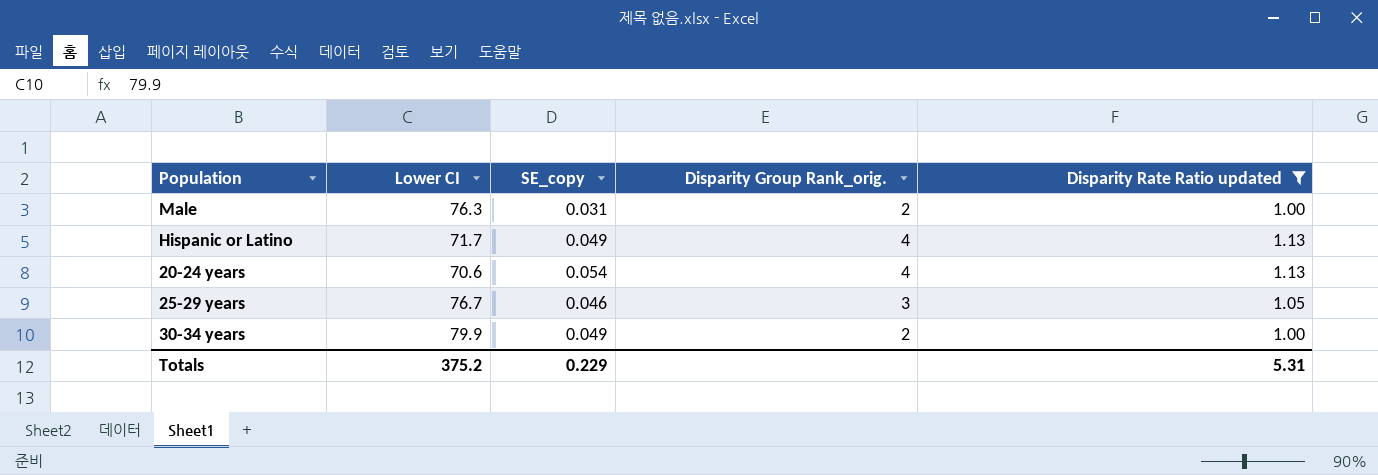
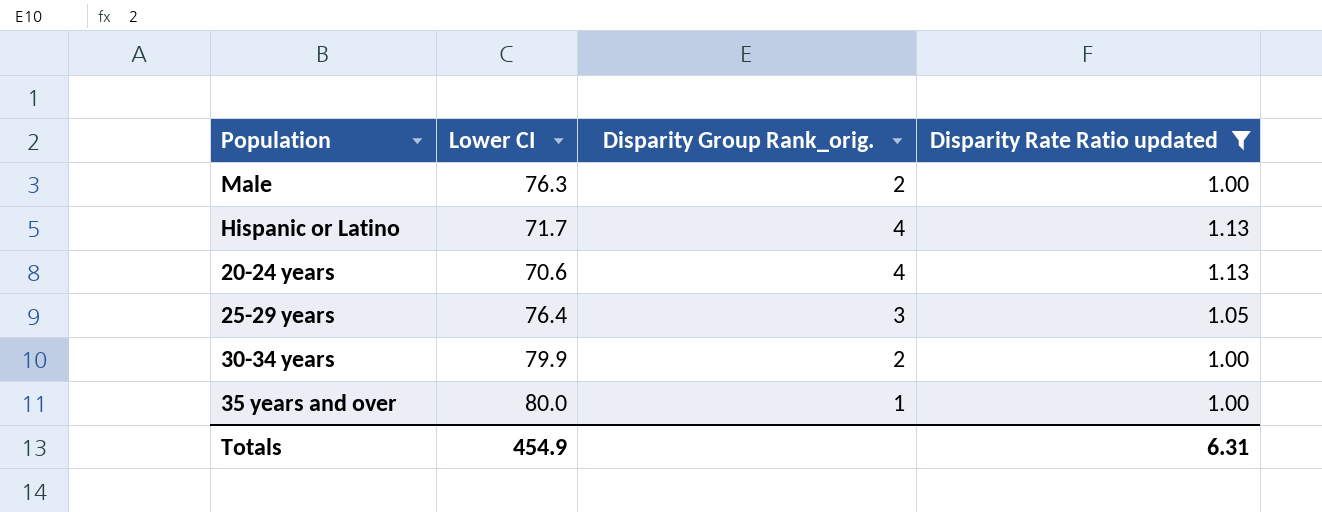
column SE_copy | position: 3 -> none
25-29 years | Lower CI: 76.7 -> 76.4
row 35 years and over: none -> 80.0 | 1 | 1.00
Totals | Lower CI: 375.2 -> 454.9
Totals | Disparity Rate Ratio updated: 5.31 -> 6.31

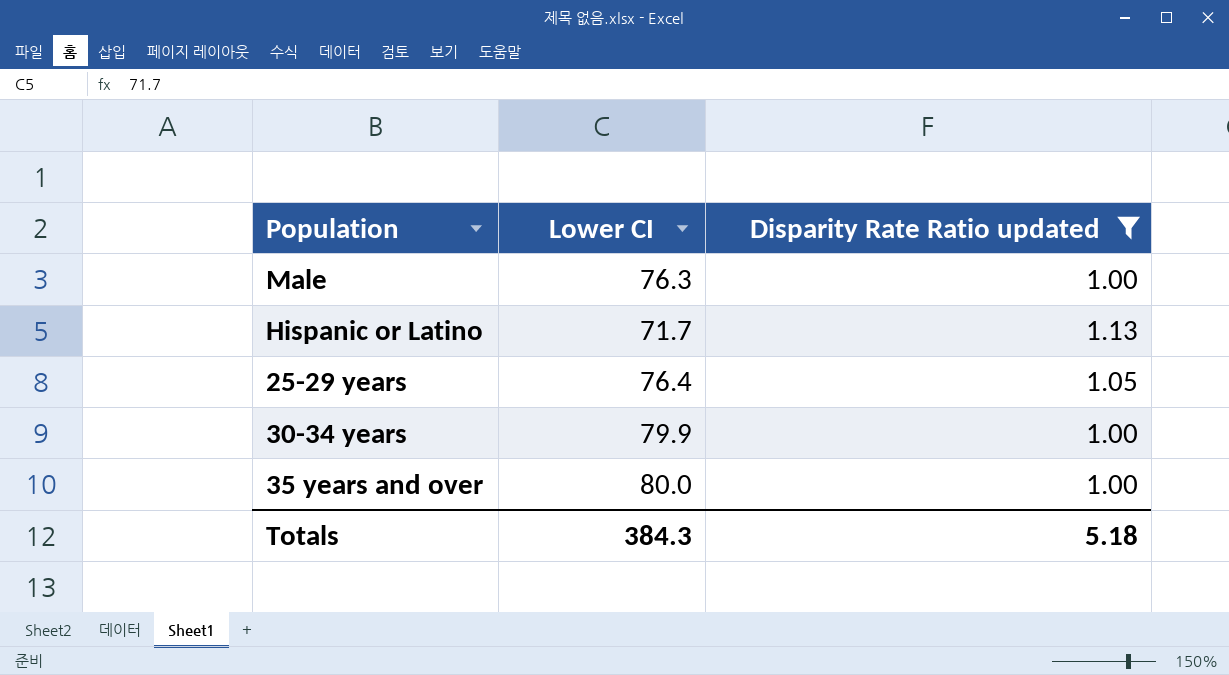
column Disparity Group Rank_orig. | position: 3 -> none
row 20-24 years: 70.6 | 4 | 1.13 -> none
Totals | Lower CI: 454.9 -> 384.3
Totals | Disparity Rate Ratio updated: 6.31 -> 5.18

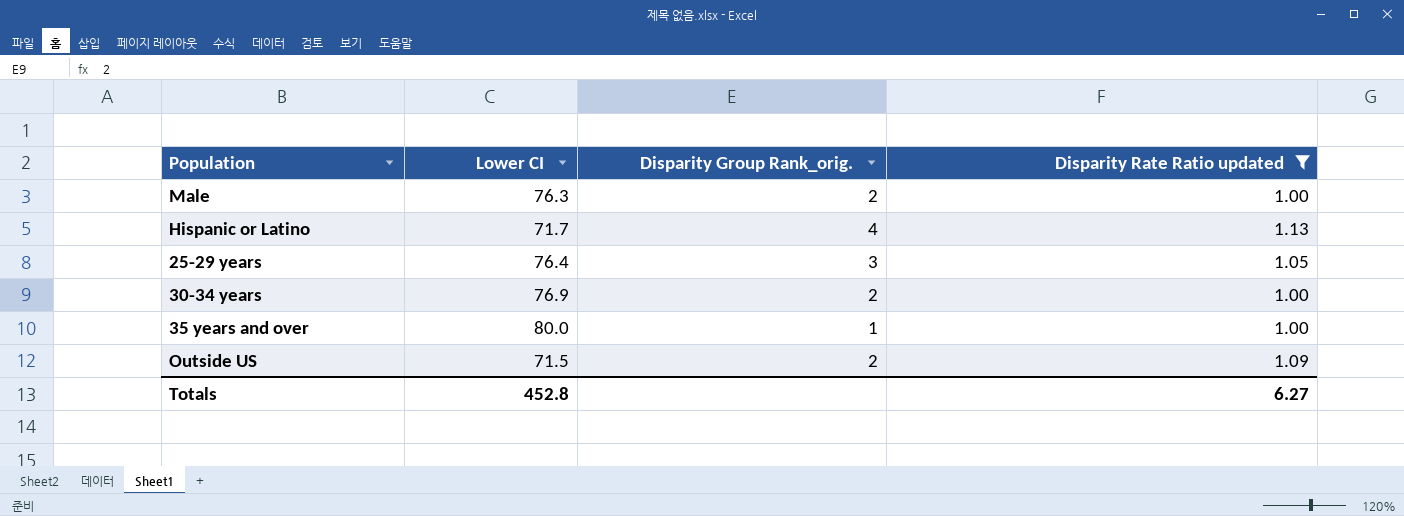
column Disparity Group Rank_orig. | position: none -> 3
30-34 years | Lower CI: 79.9 -> 76.9
row Outside US: none -> 71.5 | 2 | 1.09
Totals | Lower CI: 384.3 -> 452.8
Totals | Disparity Rate Ratio updated: 5.18 -> 6.27

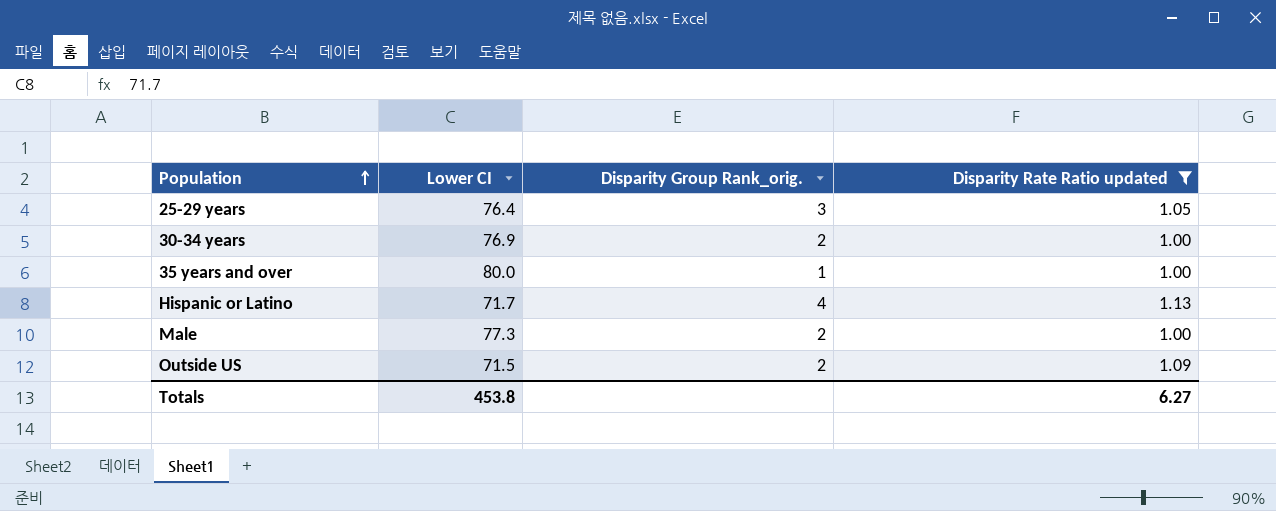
row order: none -> Population ascending
Male | Lower CI: 76.3 -> 77.3
Totals | Lower CI: 452.8 -> 453.8

